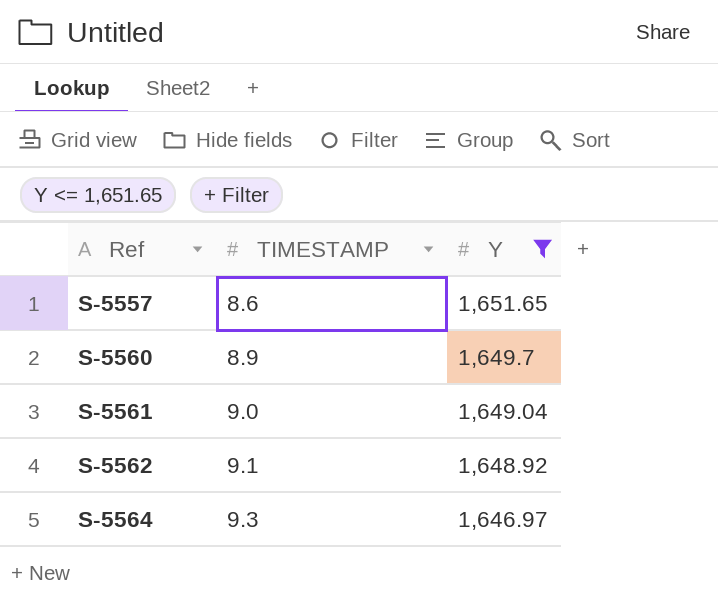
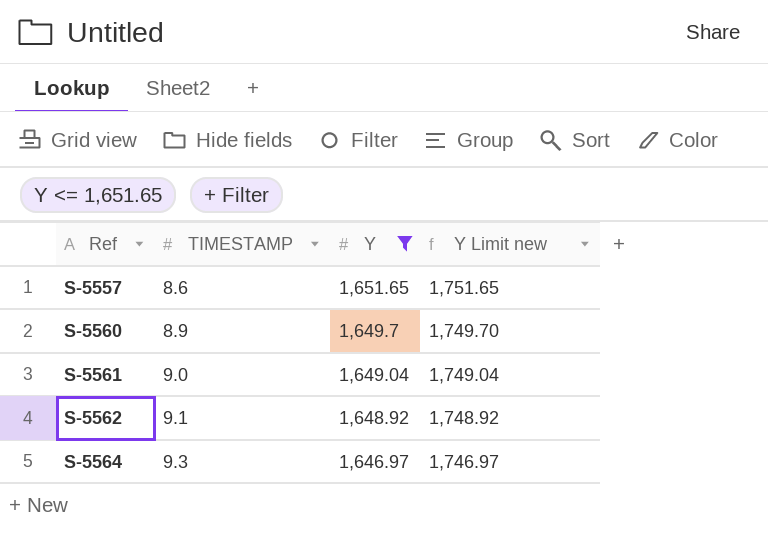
column Y Limit new | formula: none -> [Y] + 100

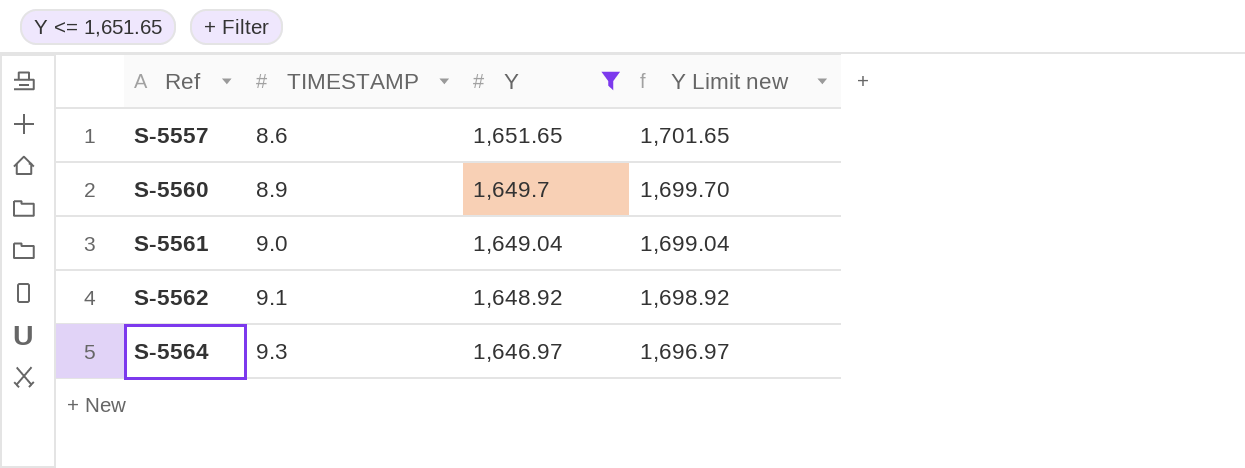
column Y Limit new | formula: [Y] + 100 -> [Y] + 50

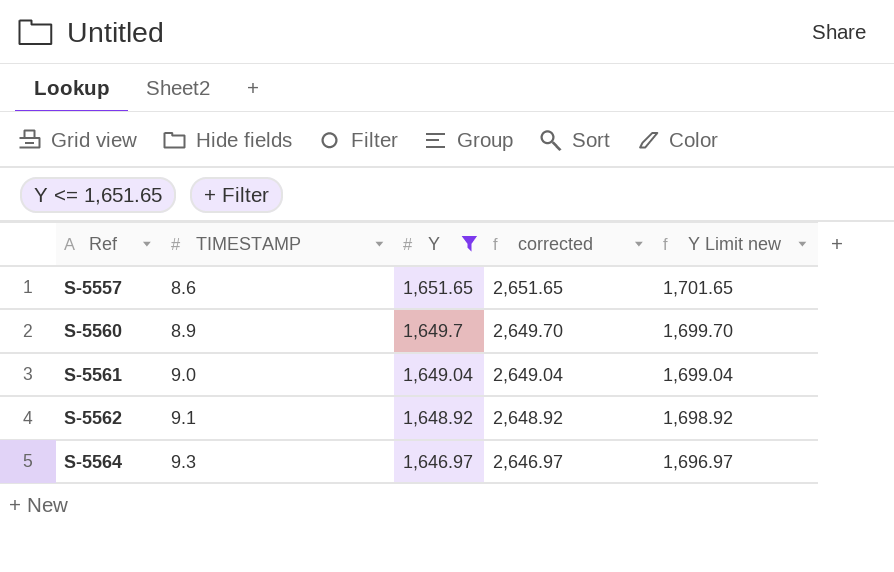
column corrected | formula: none -> [Y] + 1000

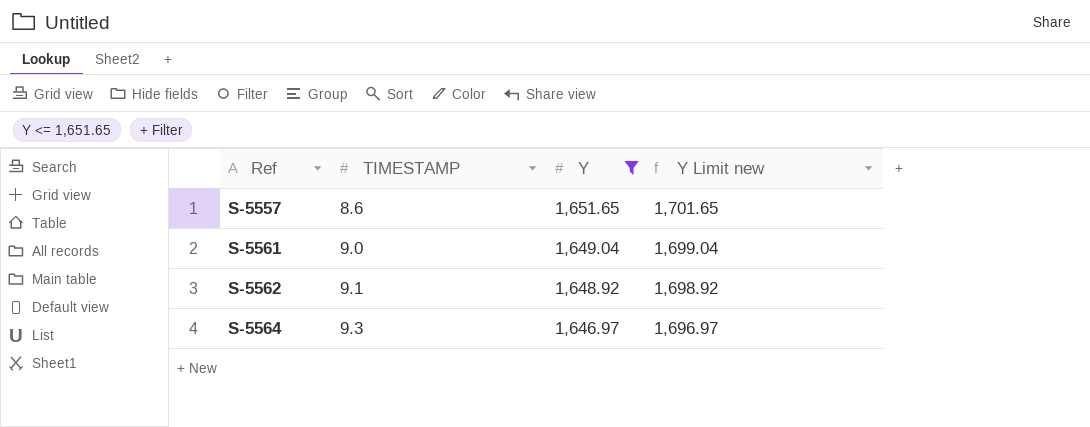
column corrected | formula: [Y] + 1000 -> none
row S-5560: 8.9 | 1,649.7 | 2,649.70 | 1,699.70 -> none

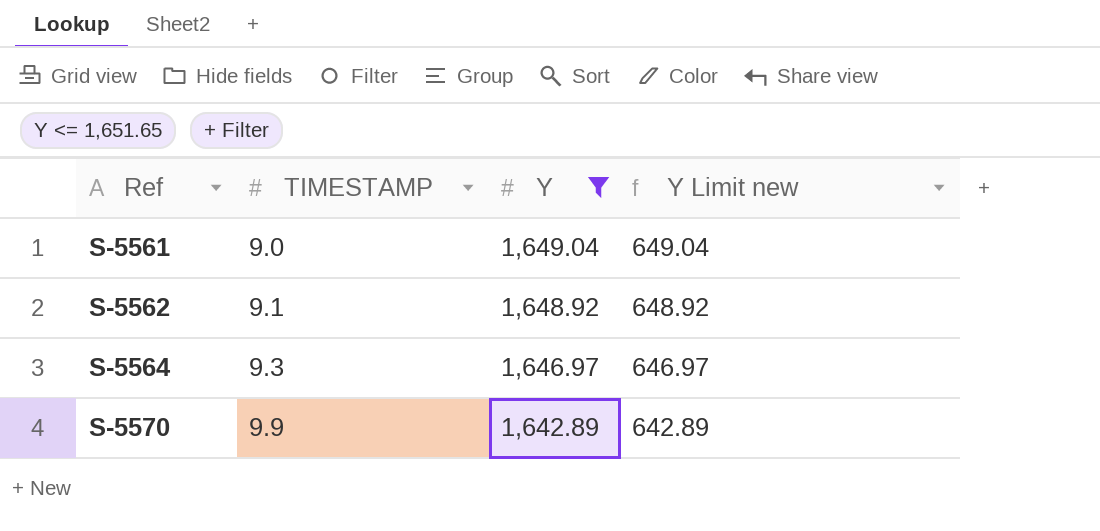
column Y Limit new | formula: [Y] + 50 -> [Y] - 1000
row S-5557: 8.6 | 1,651.65 | 1,701.65 -> none
row S-5570: none -> 9.9 | 1,642.89 | 642.89

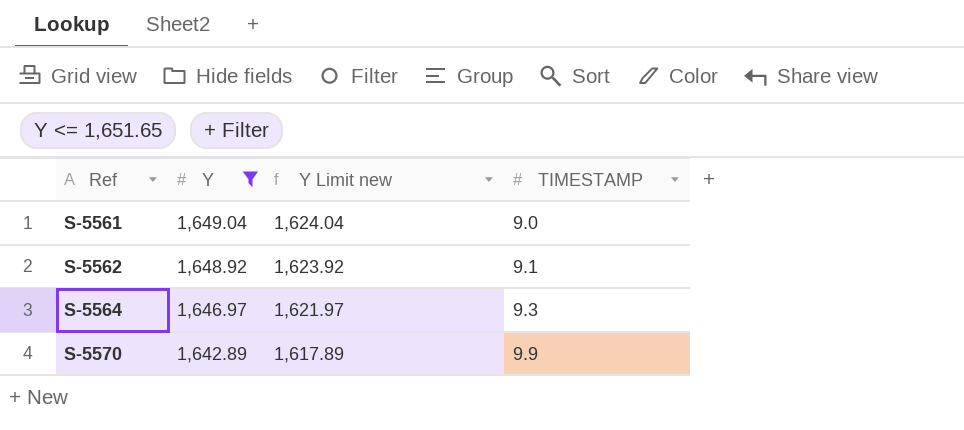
column Y Limit new | formula: [Y] - 1000 -> [Y] - 25
column TIMESTAMP | position: 2 -> 4

